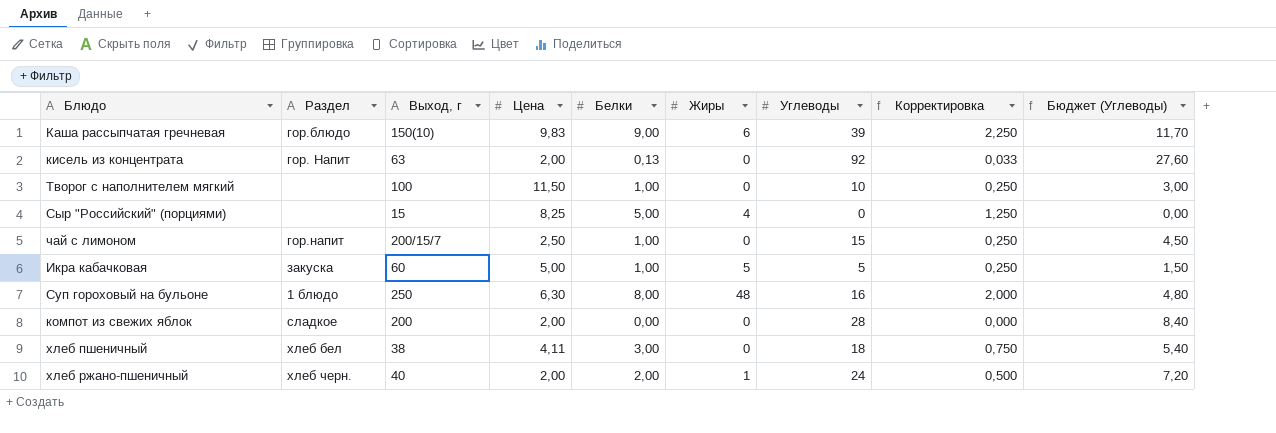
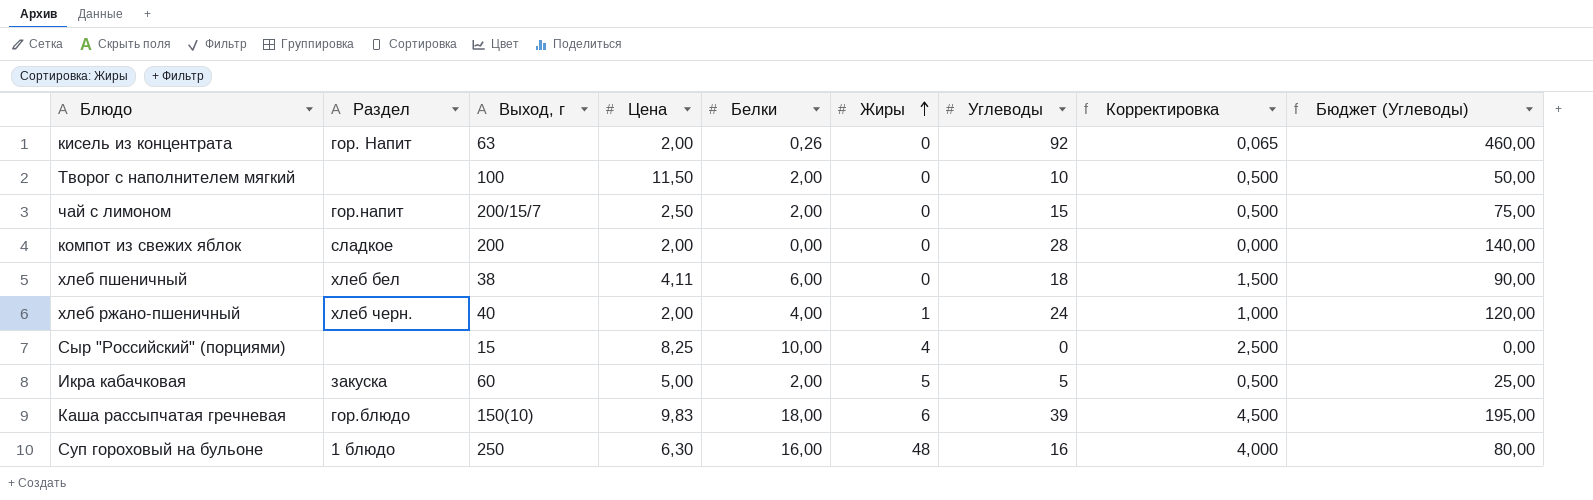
row order: none -> Жиры ascending
column Бюджет (Углеводы) | formula: [Углеводы] * 0,3 -> [Углеводы] * 5
кисель из концентрата | Белки: 0,13 -> 0,26
кисель из концентрата | Корректировка: 0,033 -> 0,065
Творог с наполнителем мягкий | Белки: 1,00 -> 2,00
Творог с наполнителем мягкий | Корректировка: 0,250 -> 0,500
чай с лимоном | Белки: 1,00 -> 2,00
чай с лимоном | Корректировка: 0,250 -> 0,500
хлеб пшеничный | Белки: 3,00 -> 6,00
хлеб пшеничный | Корректировка: 0,750 -> 1,500
хлеб ржано-пшеничный | Белки: 2,00 -> 4,00
хлеб ржано-пшеничный | Корректировка: 0,500 -> 1,000
Сыр "Российский" (порциями) | Белки: 5,00 -> 10,00
Сыр "Российский" (порциями) | Корректировка: 1,250 -> 2,500
Икра кабачковая | Белки: 1,00 -> 2,00
Икра кабачковая | Корректировка: 0,250 -> 0,500
Каша рассыпчатая гречневая | Белки: 9,00 -> 18,00
Каша рассыпчатая гречневая | Корректировка: 2,250 -> 4,500
Суп гороховый на бульоне | Белки: 8,00 -> 16,00
Суп гороховый на бульоне | Корректировка: 2,000 -> 4,000

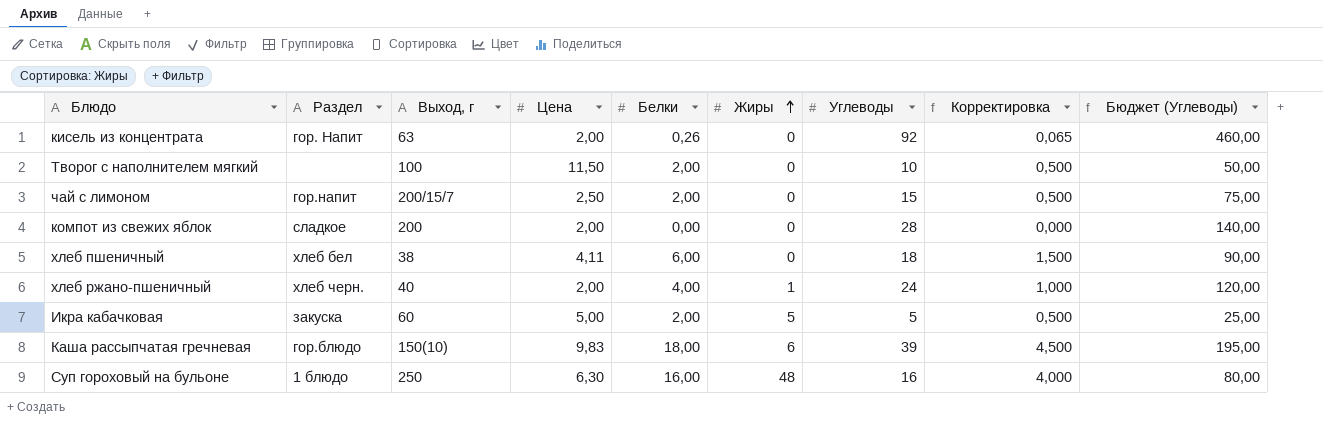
row Сыр "Российский" (порциями): none | 15 | 8,25 | 10,00 | 4 | 0 | 2,500 | 0,00 -> none

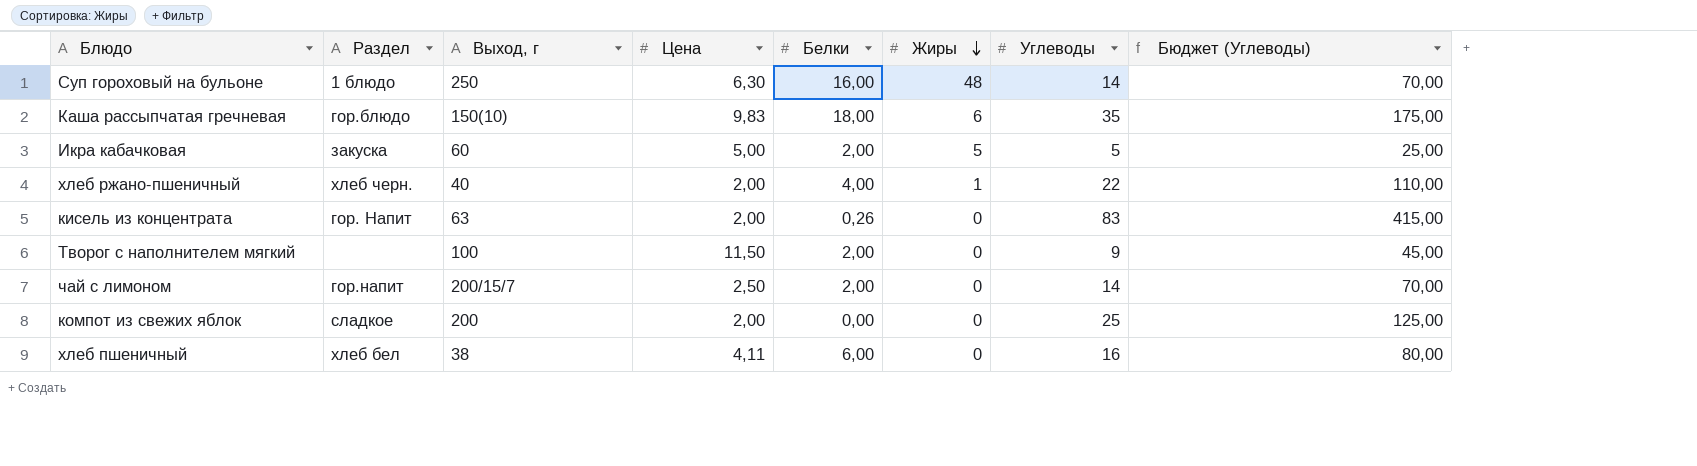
row order: Жиры ascending -> Жиры descending
column Корректировка | formula: [Белки] * 0,25 -> none
Суп гороховый на бульоне | Углеводы: 16 -> 14
Суп гороховый на бульоне | Бюджет (Углеводы): 80,00 -> 70,00
Каша рассыпчатая гречневая | Углеводы: 39 -> 35
Каша рассыпчатая гречневая | Бюджет (Углеводы): 195,00 -> 175,00
хлеб ржано-пшеничный | Углеводы: 24 -> 22
хлеб ржано-пшеничный | Бюджет (Углеводы): 120,00 -> 110,00
кисель из концентрата | Углеводы: 92 -> 83
кисель из концентрата | Бюджет (Углеводы): 460,00 -> 415,00
Творог с наполнителем мягкий | Углеводы: 10 -> 9
Творог с наполнителем мягкий | Бюджет (Углеводы): 50,00 -> 45,00
чай с лимоном | Углеводы: 15 -> 14
чай с лимоном | Бюджет (Углеводы): 75,00 -> 70,00
компот из свежих яблок | Углеводы: 28 -> 25
компот из свежих яблок | Бюджет (Углеводы): 140,00 -> 125,00
хлеб пшеничный | Углеводы: 18 -> 16
хлеб пшеничный | Бюджет (Углеводы): 90,00 -> 80,00

